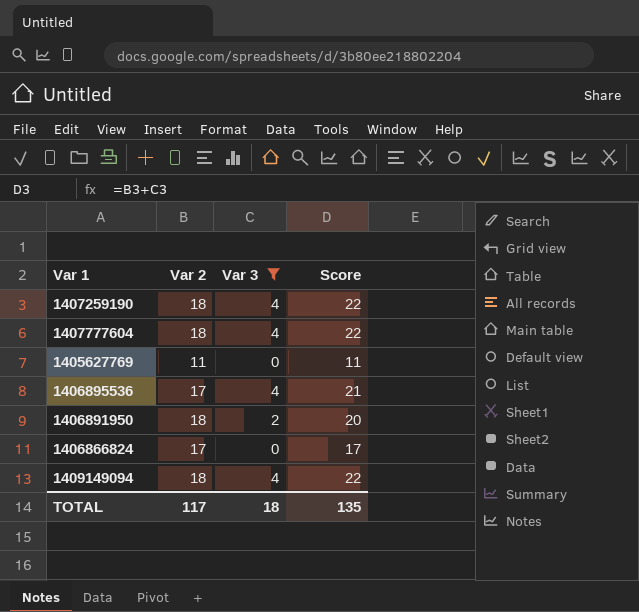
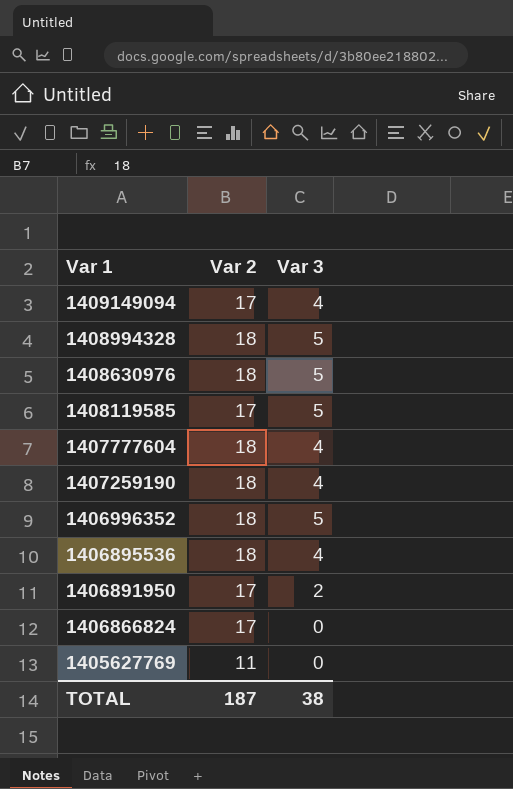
filter: Var 3 != 5 -> none
row order: none -> Var 1 descending
column Score | formula: [Var 2] + [Var 3] -> none
1409149094 | Var 2: 18 -> 17
1406895536 | Var 2: 17 -> 18
1406891950 | Var 2: 18 -> 17
TOTAL | Var 2: 117 -> 187
TOTAL | Var 3: 18 -> 38

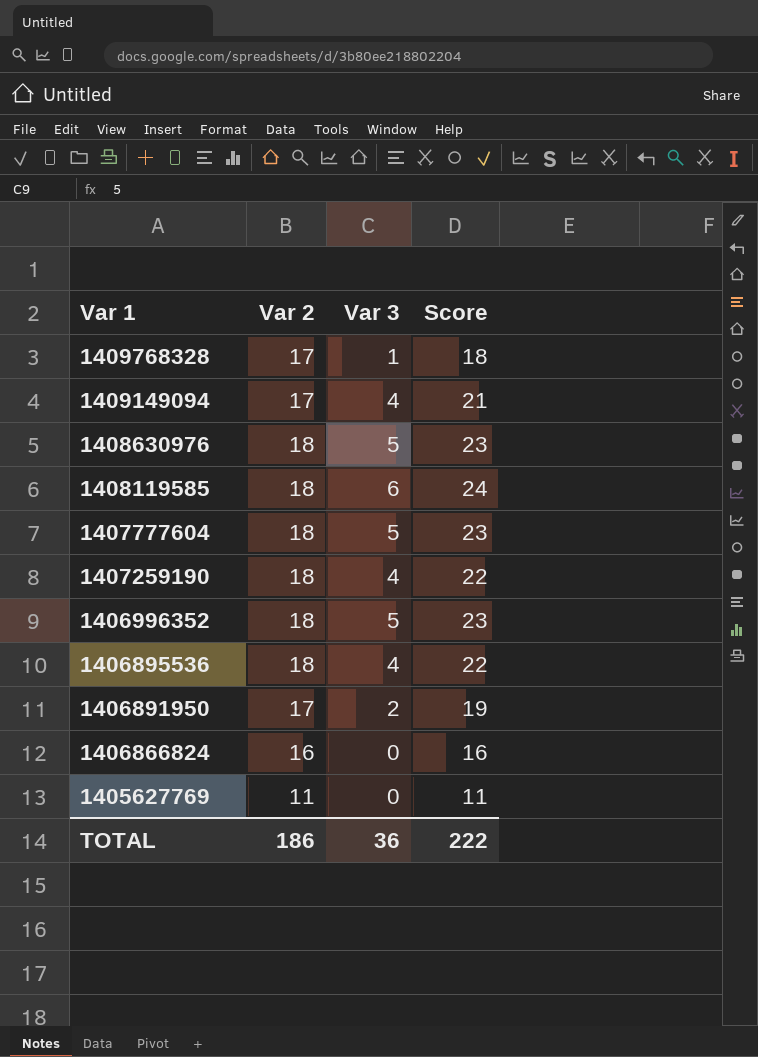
column Score | formula: none -> [Var 2] + [Var 3]
row 1408994328: 18 | 5 -> none
row 1409768328: none -> 17 | 1 | 18
1408119585 | Var 2: 17 -> 18
1408119585 | Var 3: 5 -> 6
1407777604 | Var 3: 4 -> 5
1406866824 | Var 2: 17 -> 16
TOTAL | Var 2: 187 -> 186
TOTAL | Var 3: 38 -> 36

